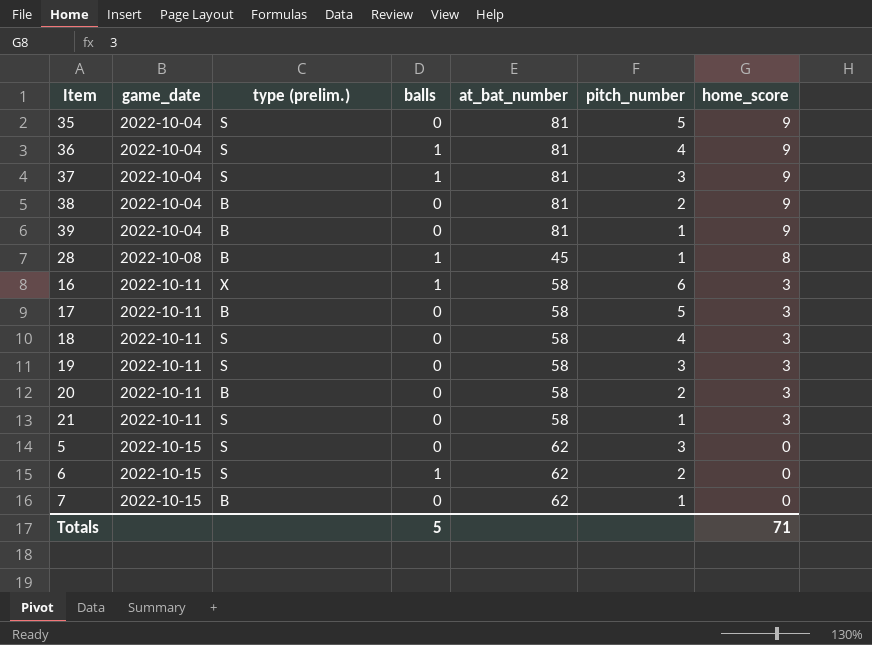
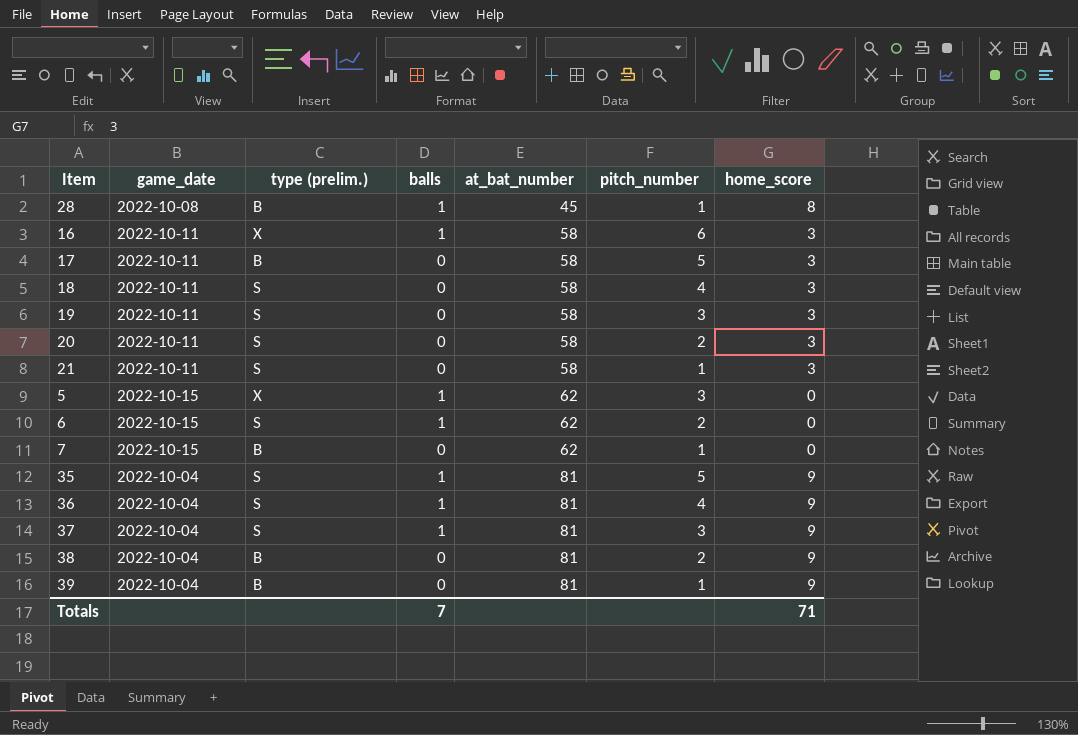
row order: game_date ascending -> at_bat_number ascending
20 | type (prelim.): B -> S
5 | type (prelim.): S -> X
5 | balls: 0 -> 1
35 | balls: 0 -> 1
Totals | balls: 5 -> 7

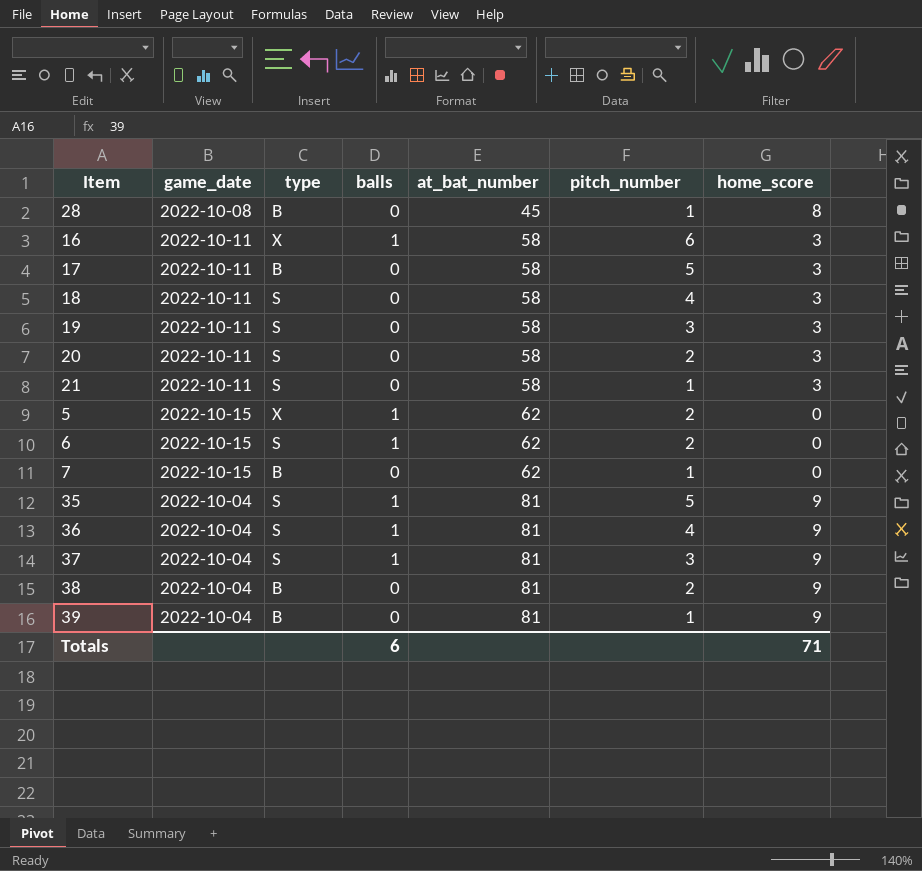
column name: type (prelim.) -> type
28 | balls: 1 -> 0
5 | pitch_number: 3 -> 2
Totals | balls: 7 -> 6

